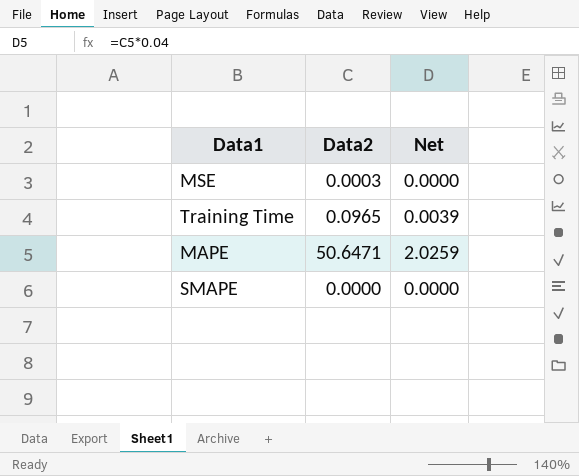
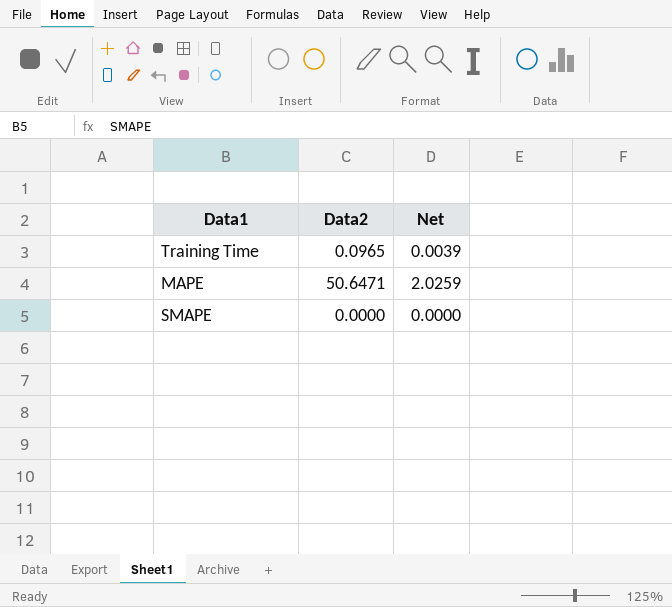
row MSE: 0.0003 | 0.0000 -> none

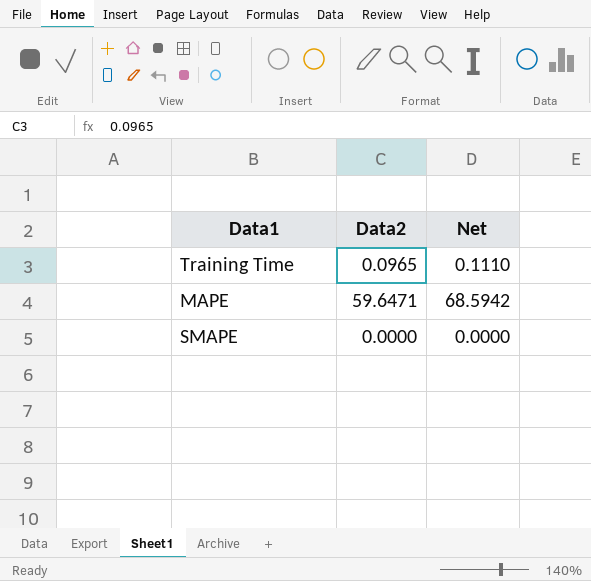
column Net | formula: [Data2] * 0.04 -> [Data2] * 1.15
MAPE | Data2: 50.6471 -> 59.6471

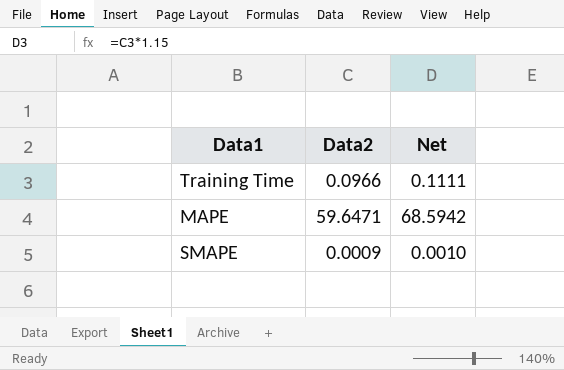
Training Time | Data2: 0.0965 -> 0.0966
Training Time | Net: 0.1110 -> 0.1111
SMAPE | Data2: 0.0000 -> 0.0009
SMAPE | Net: 0.0000 -> 0.0010

